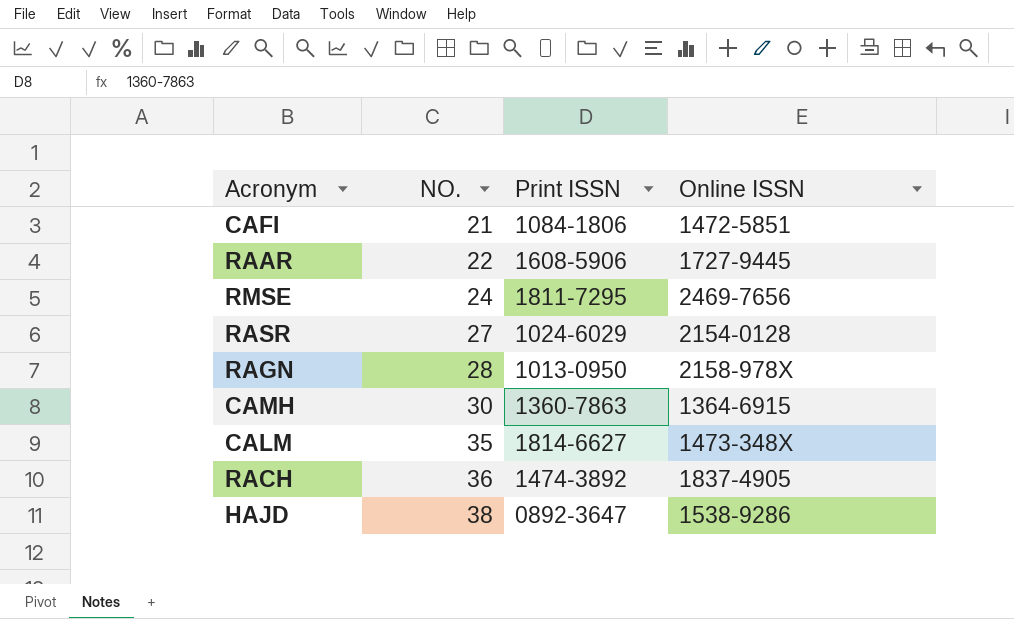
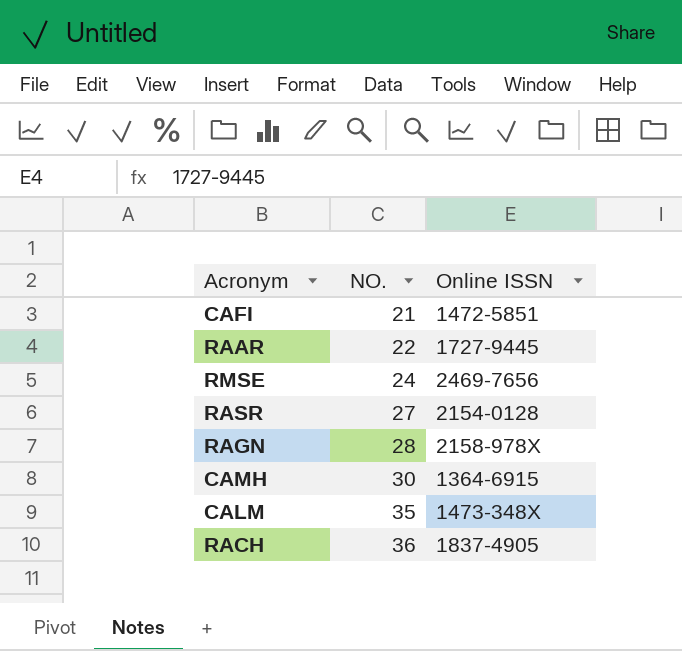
column Print ISSN | position: 3 -> none
row HAJD: 38 | 0892-3647 | 1538-9286 -> none

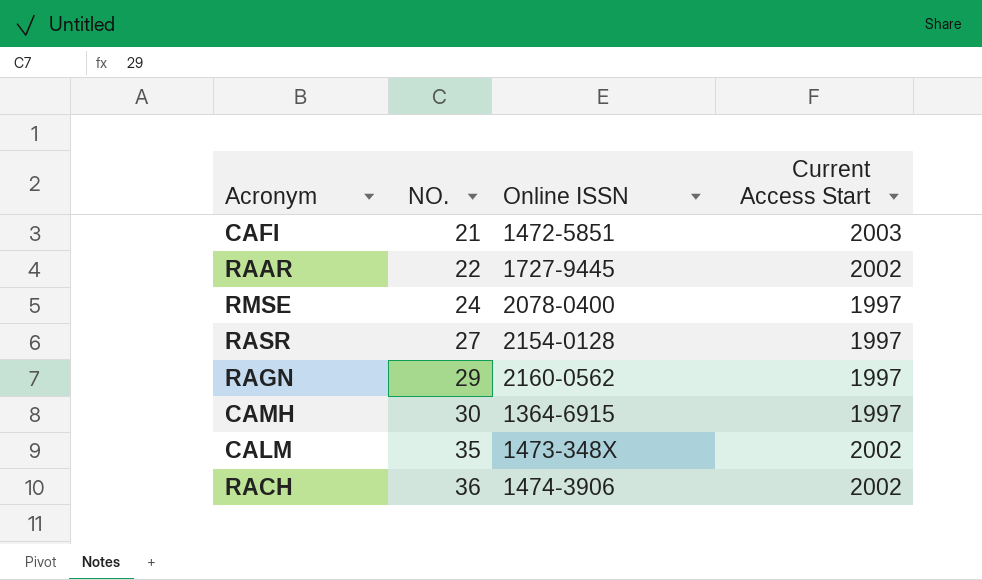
column Current Access Start | position: none -> 4
RMSE | Online ISSN: 2469-7656 -> 2078-0400
RAGN | NO.: 28 -> 29
RAGN | Online ISSN: 2158-978X -> 2160-0562
RACH | Online ISSN: 1837-4905 -> 1474-3906

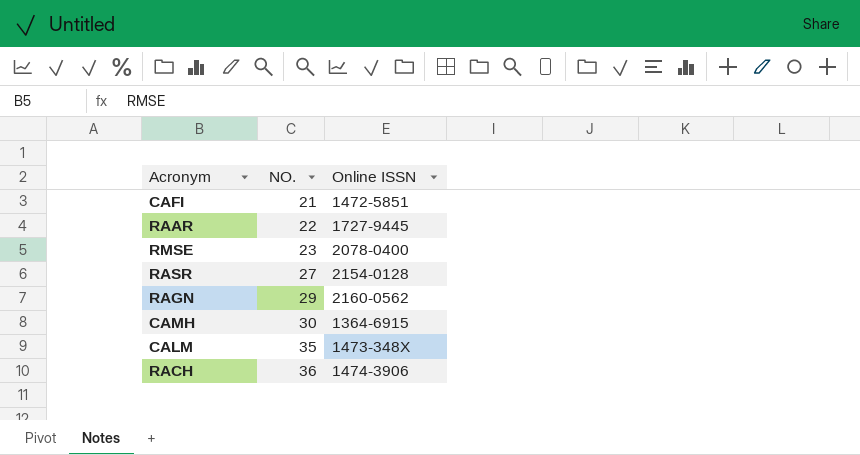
column Current Access Start | position: 4 -> none
RMSE | NO.: 24 -> 23

